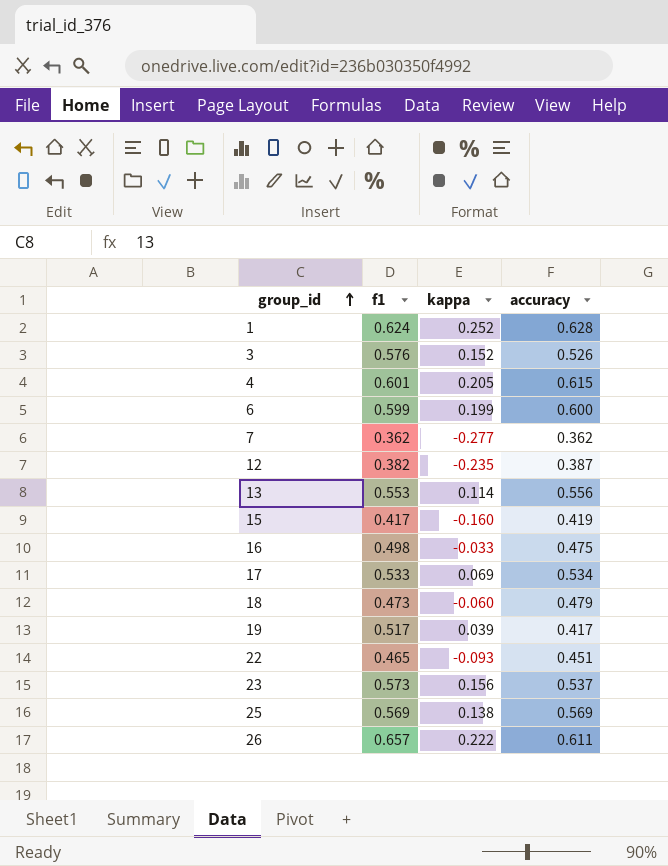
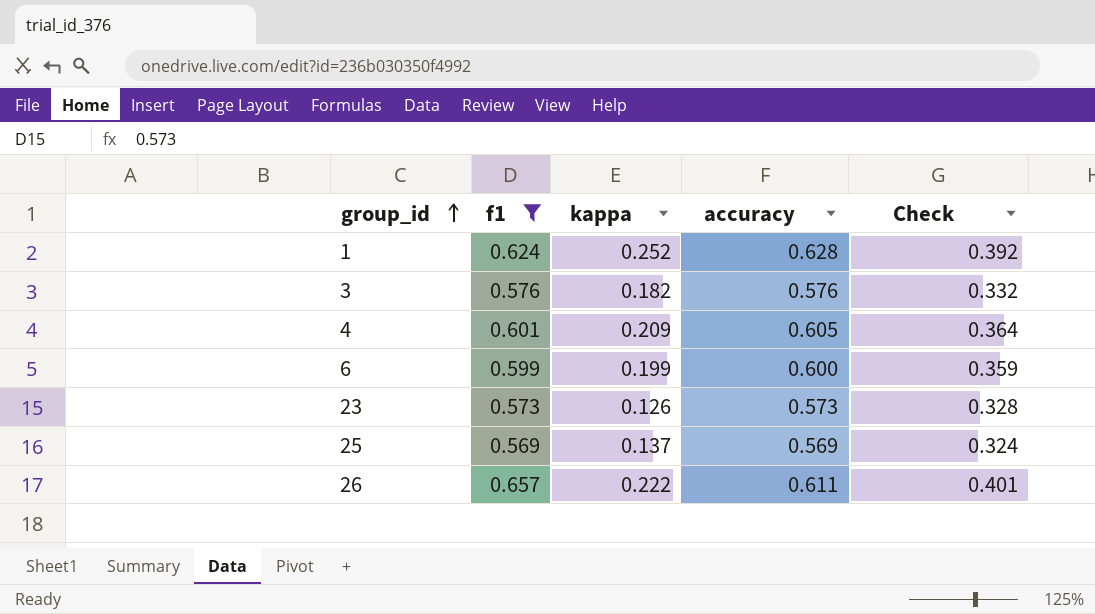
filter: none -> f1 >= 0.569
column Check | formula: none -> [f1] * [accuracy]
3 | kappa: 0.152 -> 0.182
3 | accuracy: 0.526 -> 0.576
4 | kappa: 0.205 -> 0.209
4 | accuracy: 0.615 -> 0.605
23 | kappa: 0.156 -> 0.126
23 | accuracy: 0.537 -> 0.573
25 | kappa: 0.138 -> 0.137

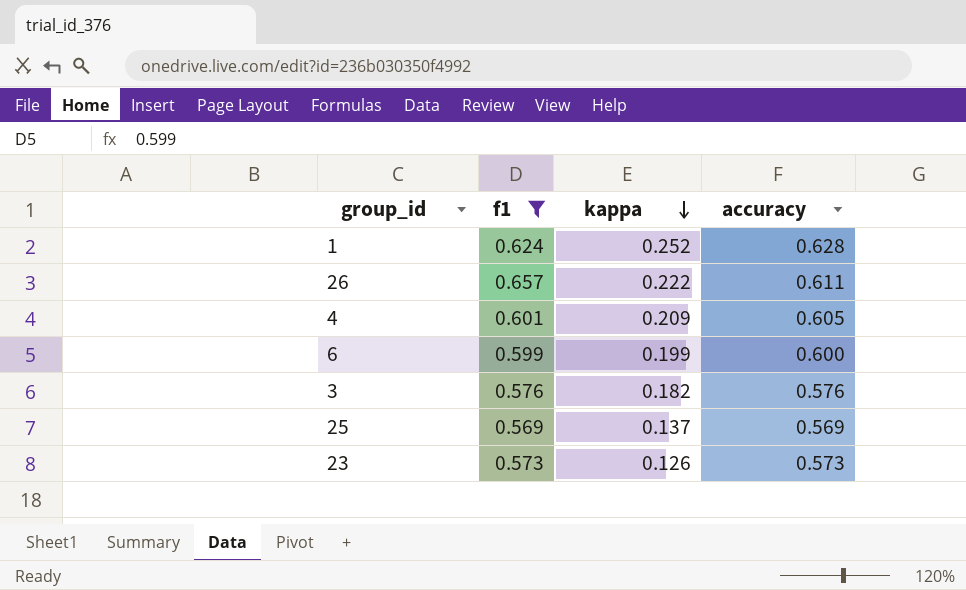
row order: group_id ascending -> kappa descending
column Check | formula: [f1] * [accuracy] -> none

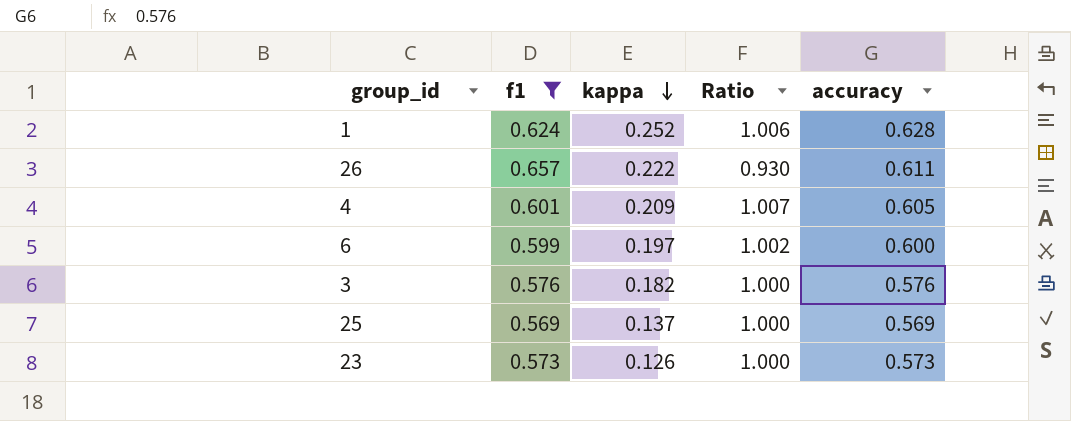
column Ratio | formula: none -> [accuracy] / [f1]
6 | kappa: 0.199 -> 0.197

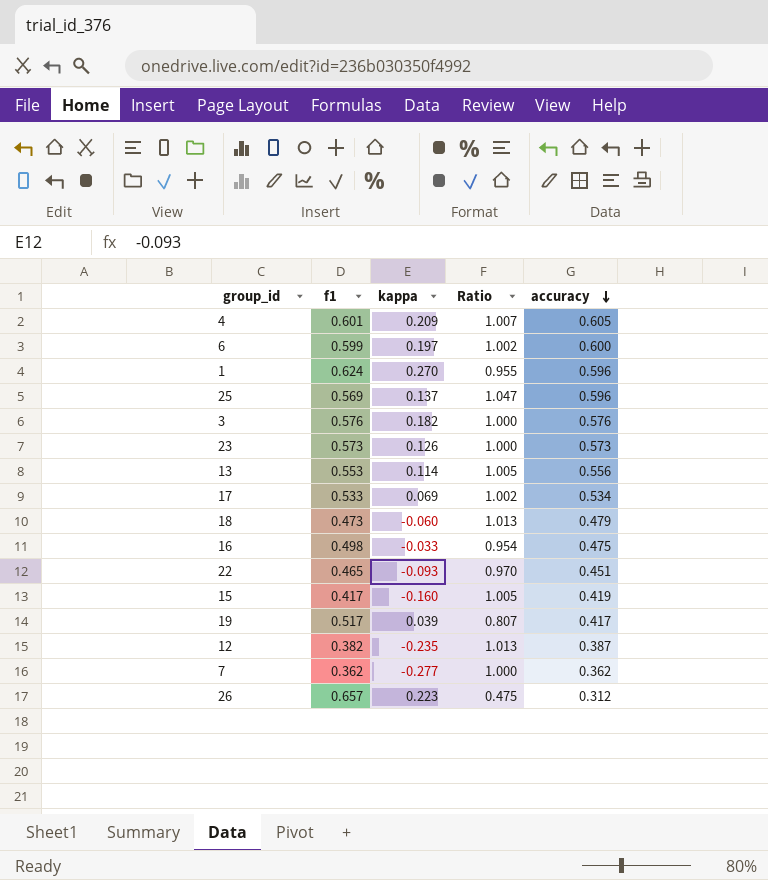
filter: f1 >= 0.569 -> none
row order: kappa descending -> accuracy descending
1 | kappa: 0.252 -> 0.270
1 | Ratio: 1.006 -> 0.955
1 | accuracy: 0.628 -> 0.596
25 | Ratio: 1.000 -> 1.047
25 | accuracy: 0.569 -> 0.596
26 | kappa: 0.222 -> 0.223
26 | Ratio: 0.930 -> 0.475
26 | accuracy: 0.611 -> 0.312

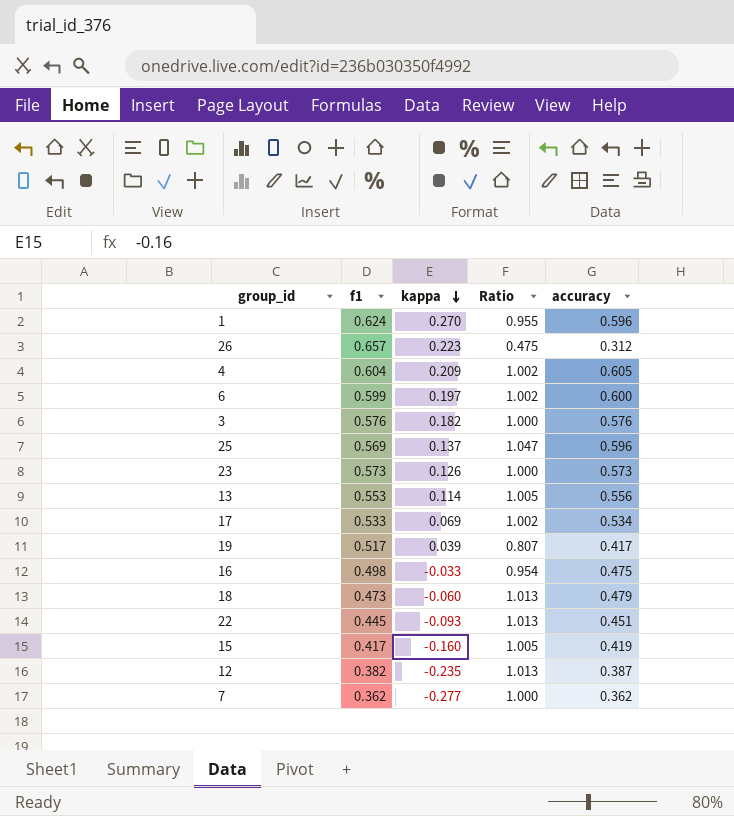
row order: accuracy descending -> kappa descending
4 | f1: 0.601 -> 0.604
4 | Ratio: 1.007 -> 1.002
22 | f1: 0.465 -> 0.445
22 | Ratio: 0.970 -> 1.013

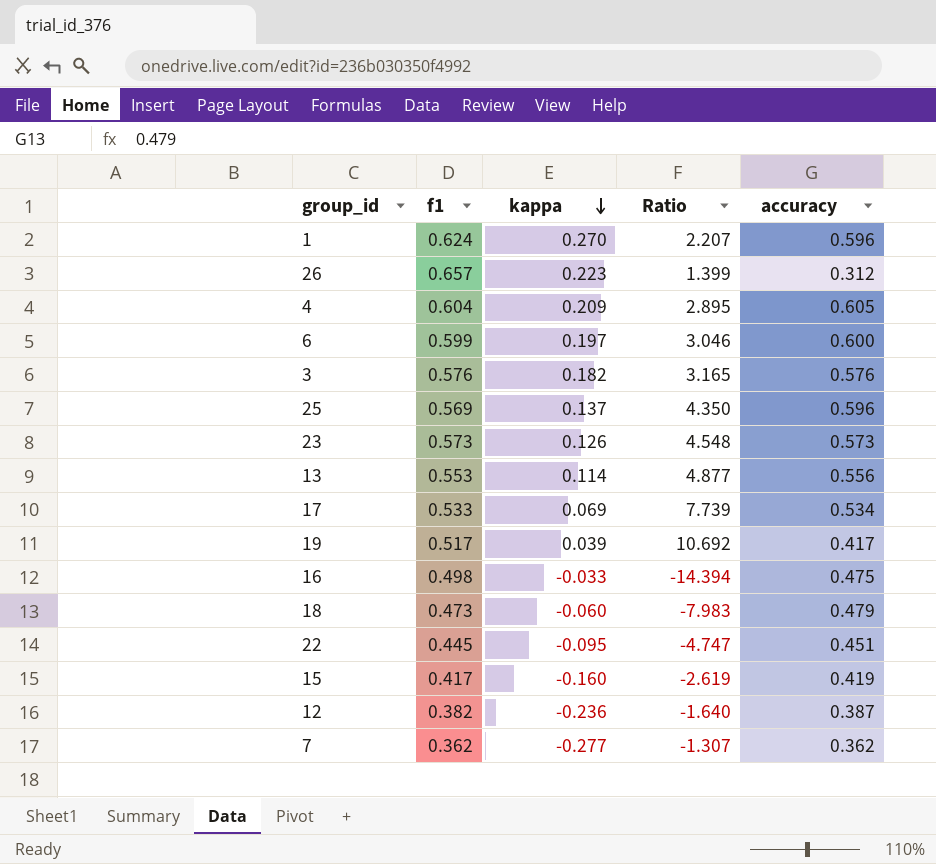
column Ratio | formula: [accuracy] / [f1] -> [accuracy] / [kappa]
22 | kappa: -0.093 -> -0.095
12 | kappa: -0.235 -> -0.236

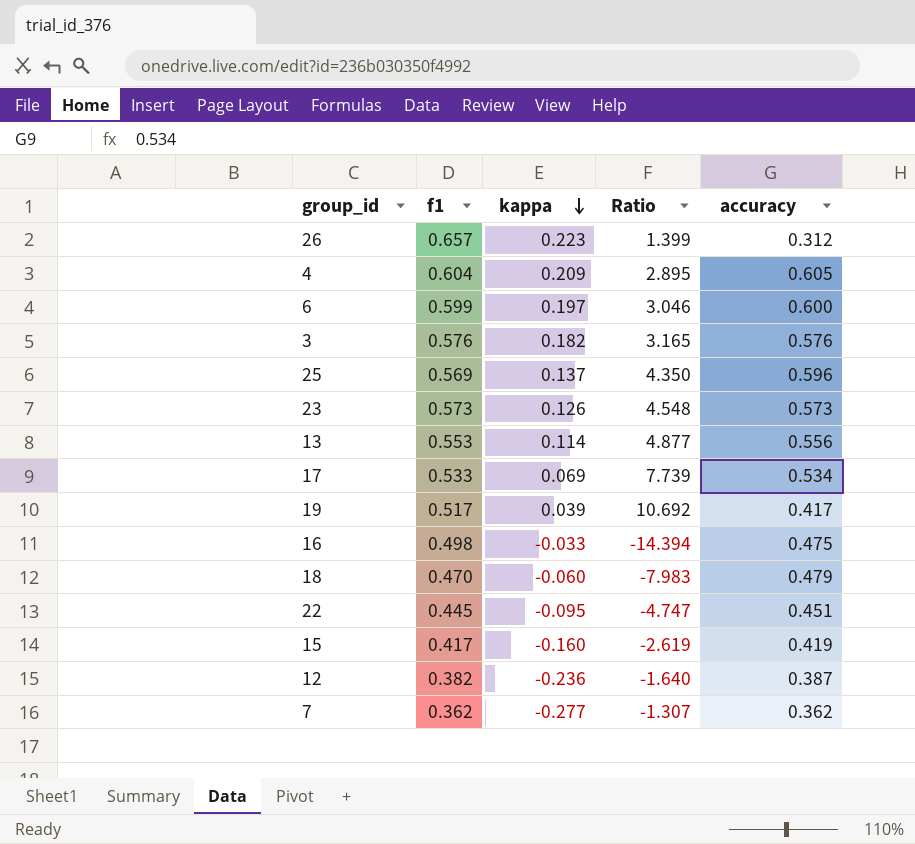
row 1: 0.624 | 0.270 | 2.207 | 0.596 -> none
18 | f1: 0.473 -> 0.470

